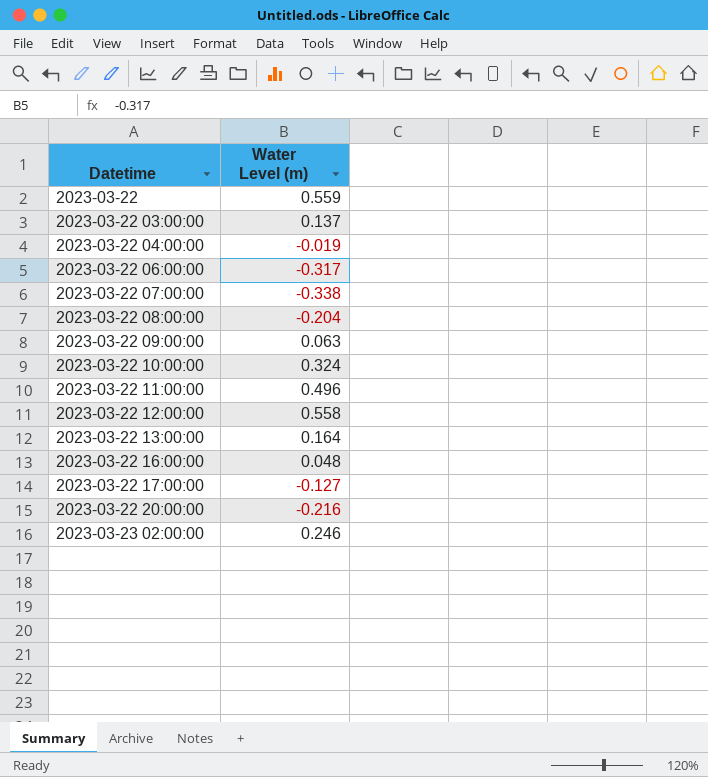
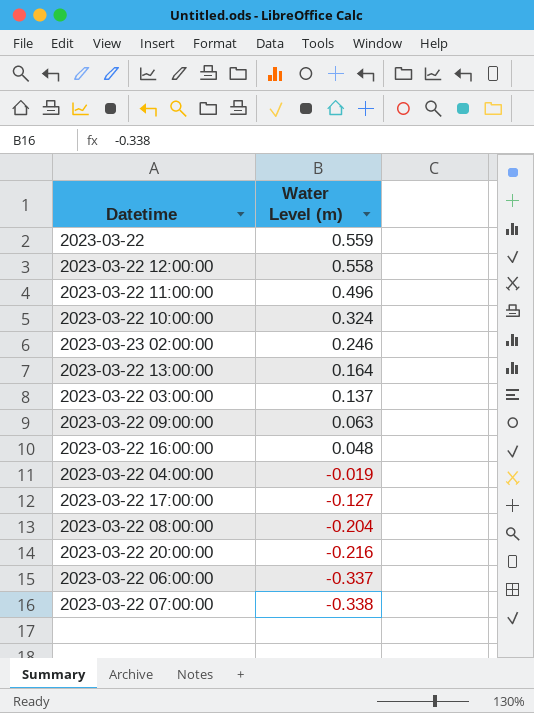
row order: Datetime ascending -> Water Level (m) descending
2023-03-22 06:00:00 | Water Level (m): -0.317 -> -0.337

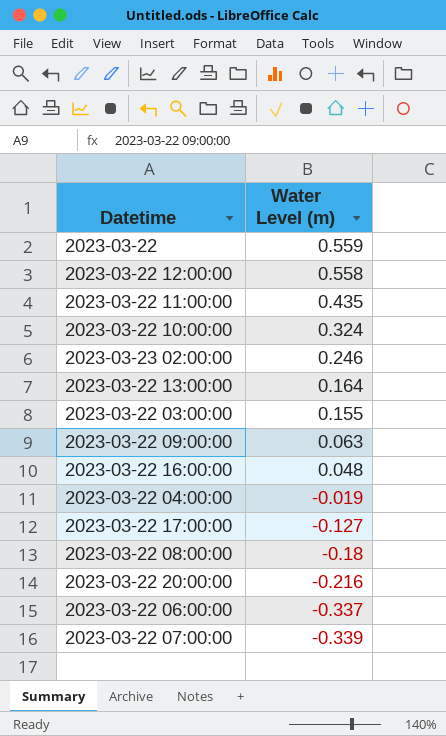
2023-03-22 11:00:00 | Water Level (m): 0.496 -> 0.435
2023-03-22 03:00:00 | Water Level (m): 0.137 -> 0.155
2023-03-22 08:00:00 | Water Level (m): -0.204 -> -0.18
2023-03-22 07:00:00 | Water Level (m): -0.338 -> -0.339

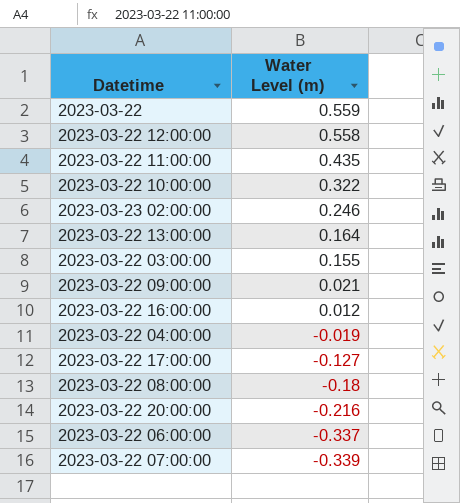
2023-03-22 10:00:00 | Water Level (m): 0.324 -> 0.322
2023-03-22 09:00:00 | Water Level (m): 0.063 -> 0.021
2023-03-22 16:00:00 | Water Level (m): 0.048 -> 0.012

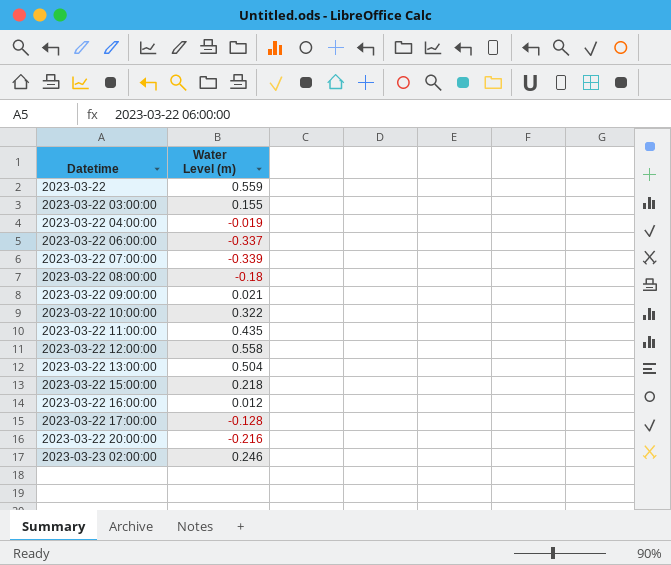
row order: Water Level (m) descending -> Datetime ascending
2023-03-22 13:00:00 | Water Level (m): 0.164 -> 0.504
row 2023-03-22 15:00:00: none -> 0.218
2023-03-22 17:00:00 | Water Level (m): -0.127 -> -0.128

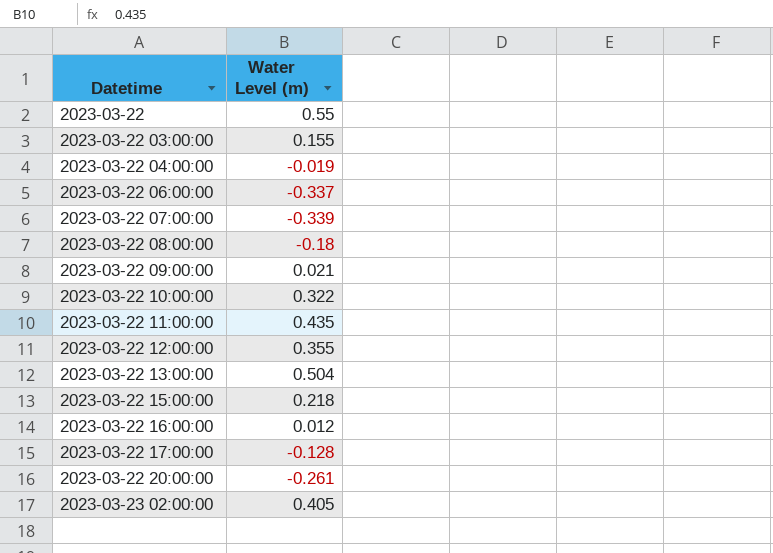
2023-03-22 | Water Level (m): 0.559 -> 0.55
2023-03-22 12:00:00 | Water Level (m): 0.558 -> 0.355
2023-03-22 20:00:00 | Water Level (m): -0.216 -> -0.261
2023-03-23 02:00:00 | Water Level (m): 0.246 -> 0.405

